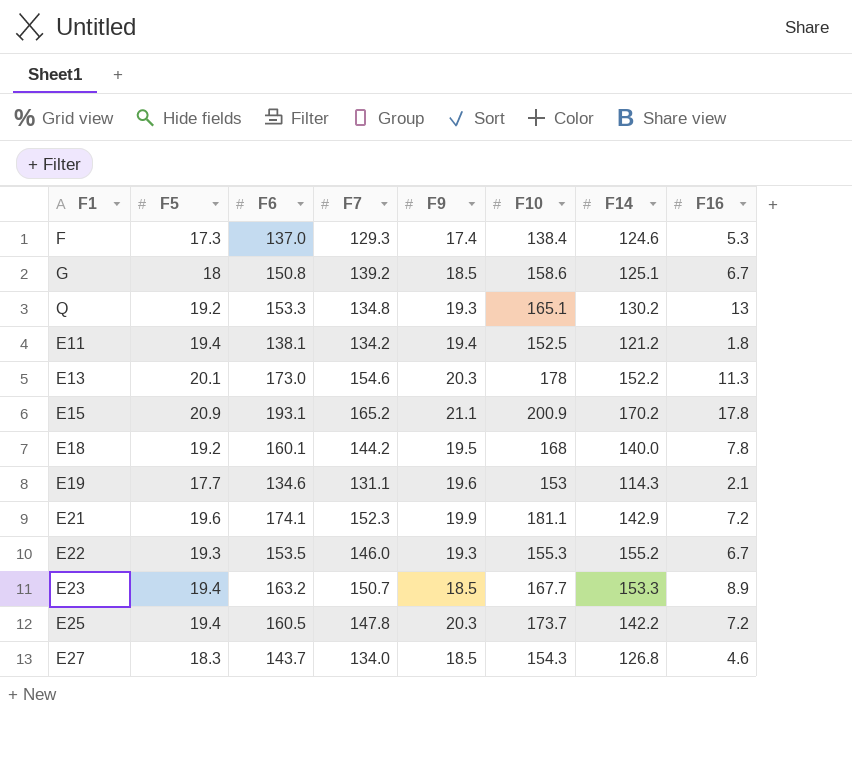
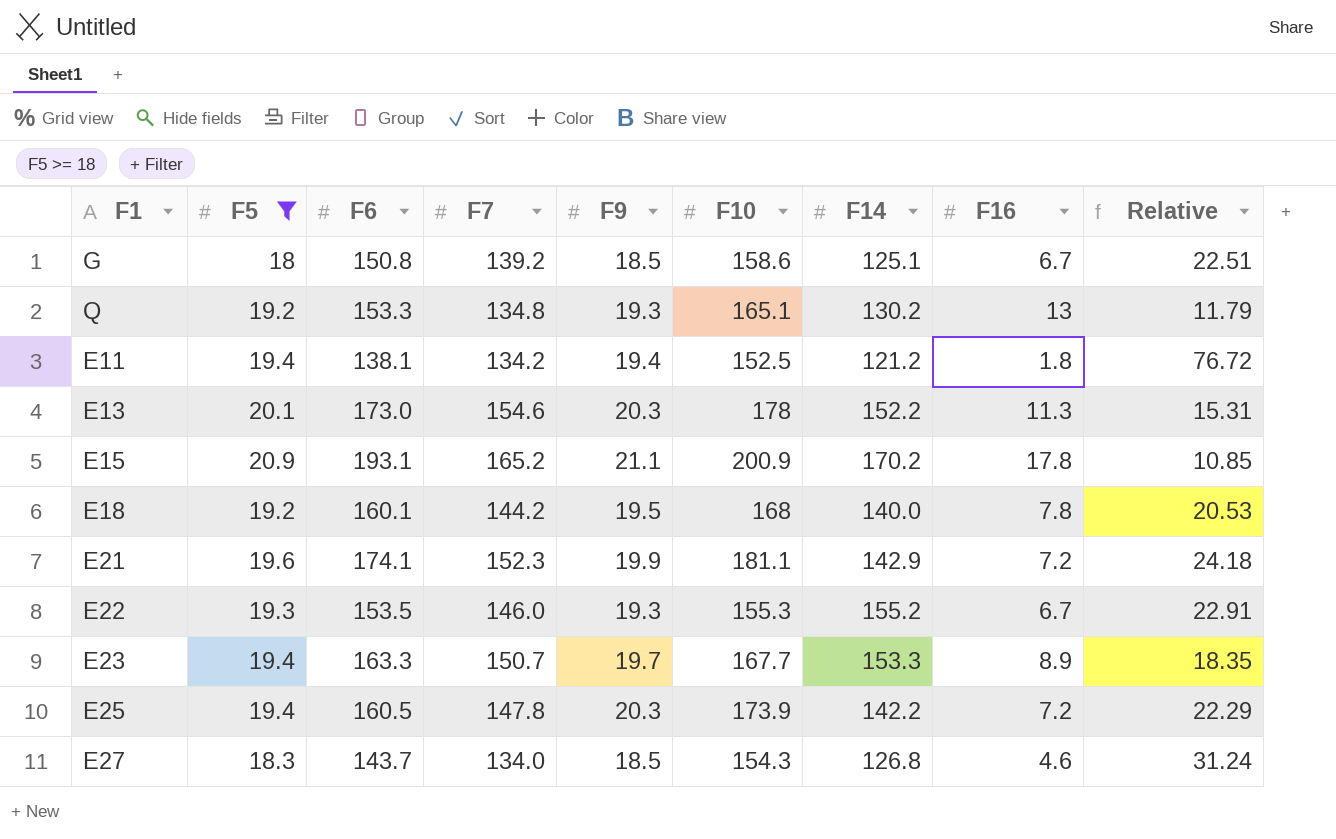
filter: none -> F5 >= 18
column Relative | formula: none -> [F6] / [F16]
E23 | F6: 163.2 -> 163.3
E23 | F9: 18.5 -> 19.7
E25 | F10: 173.7 -> 173.9

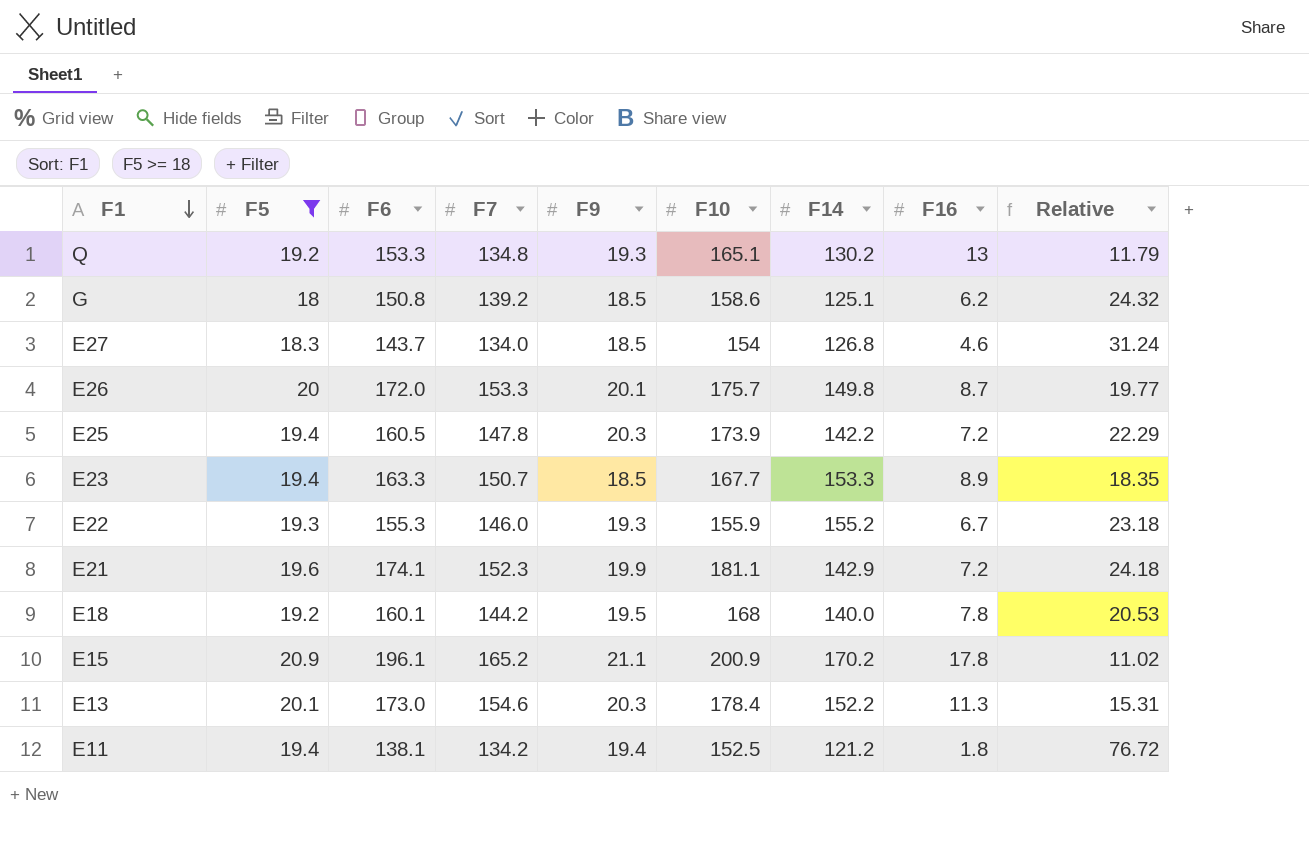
row order: none -> F1 descending
G | F16: 6.7 -> 6.2
G | Relative: 22.51 -> 24.32
E27 | F10: 154.3 -> 154
row E26: none -> 20 | 172.0 | 153.3 | 20.1 | 175.7 | 149.8 | 8.7 | 19.77
E23 | F9: 19.7 -> 18.5
E22 | F6: 153.5 -> 155.3
E22 | F10: 155.3 -> 155.9
E22 | Relative: 22.91 -> 23.18
E15 | F6: 193.1 -> 196.1
E15 | Relative: 10.85 -> 11.02
E13 | F10: 178 -> 178.4

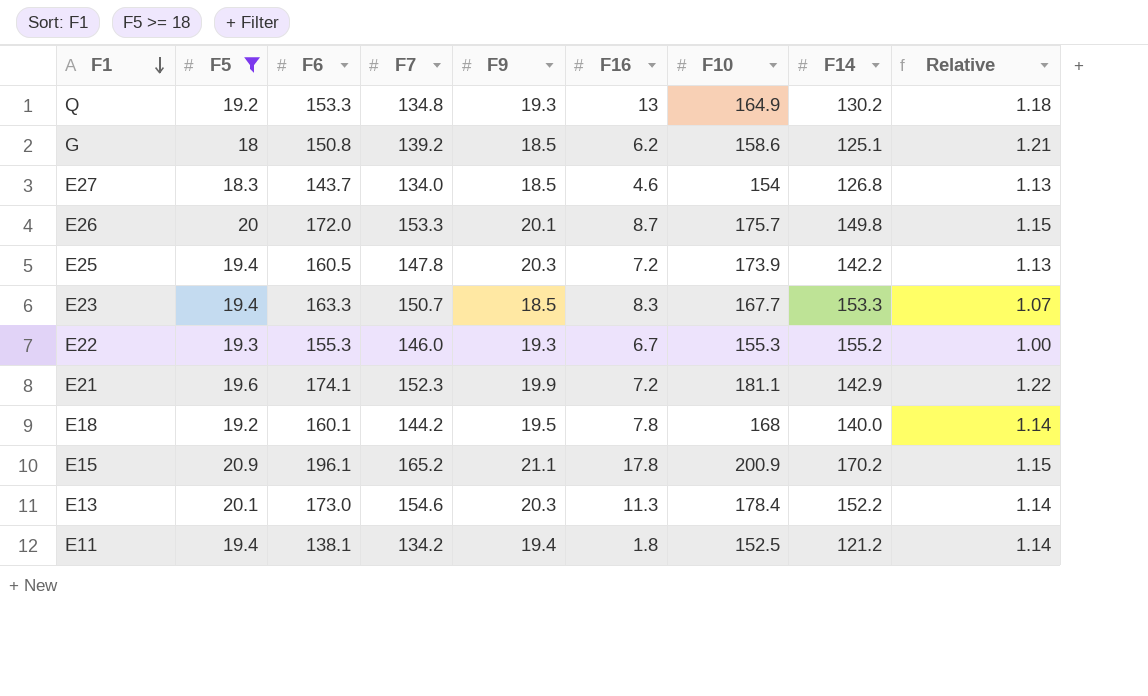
column F16 | position: 8 -> 6
column Relative | formula: [F6] / [F16] -> [F6] / [F14]
Q | F10: 165.1 -> 164.9
E23 | F16: 8.9 -> 8.3
E22 | F10: 155.9 -> 155.3

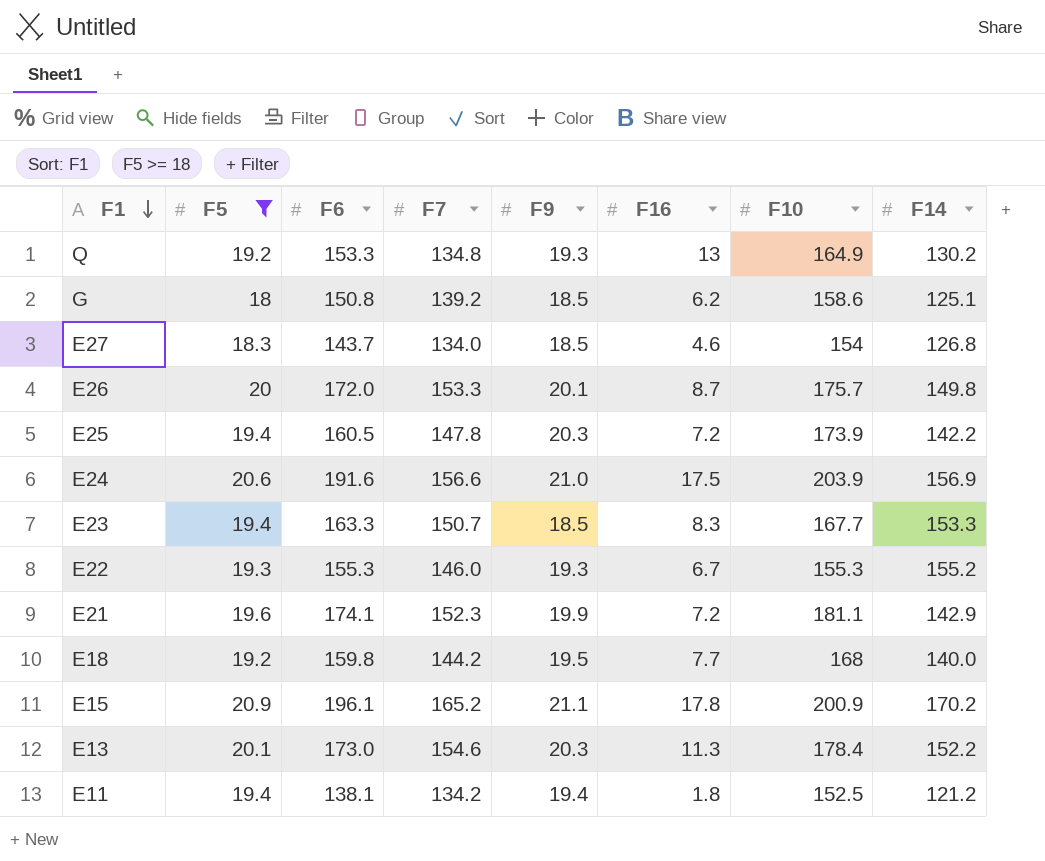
column Relative | formula: [F6] / [F14] -> none
row E24: none -> 20.6 | 191.6 | 156.6 | 21.0 | 17.5 | 203.9 | 156.9
E18 | F6: 160.1 -> 159.8
E18 | F16: 7.8 -> 7.7

